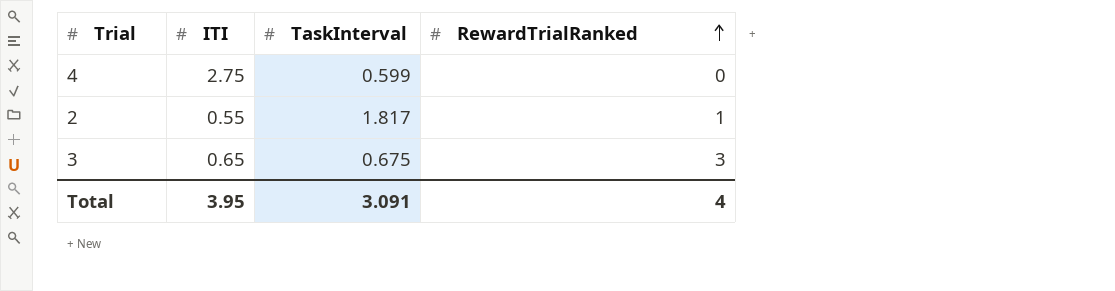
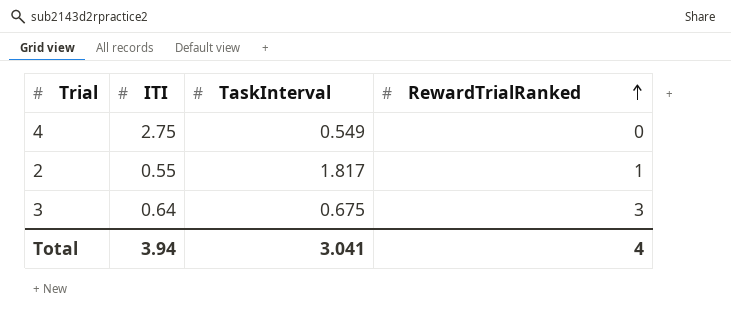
4 | TaskInterval: 0.599 -> 0.549
3 | ITI: 0.65 -> 0.64
Total | ITI: 3.95 -> 3.94
Total | TaskInterval: 3.091 -> 3.041

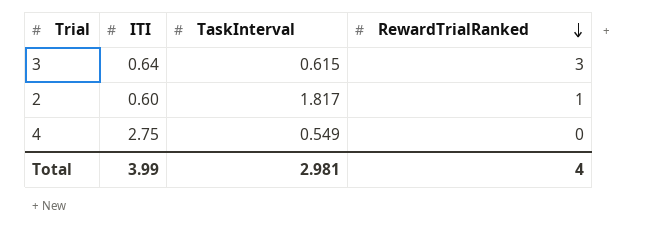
row order: RewardTrialRanked ascending -> RewardTrialRanked descending
3 | TaskInterval: 0.675 -> 0.615
2 | ITI: 0.55 -> 0.60
Total | ITI: 3.94 -> 3.99
Total | TaskInterval: 3.041 -> 2.981

